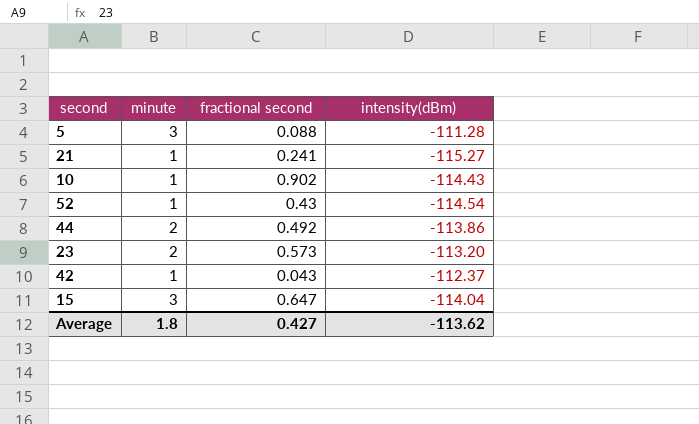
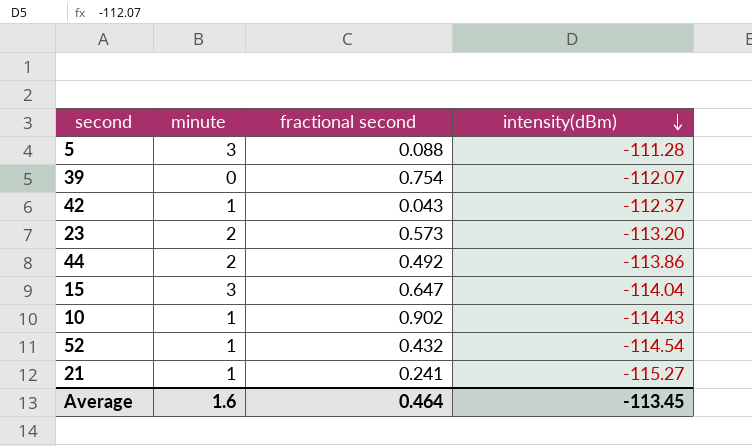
row order: none -> intensity(dBm) descending
row 39: none -> 0 | 0.754 | -112.07
52 | fractional second: 0.43 -> 0.432
Average | minute: 1.8 -> 1.6
Average | fractional second: 0.427 -> 0.464
Average | intensity(dBm): -113.62 -> -113.45

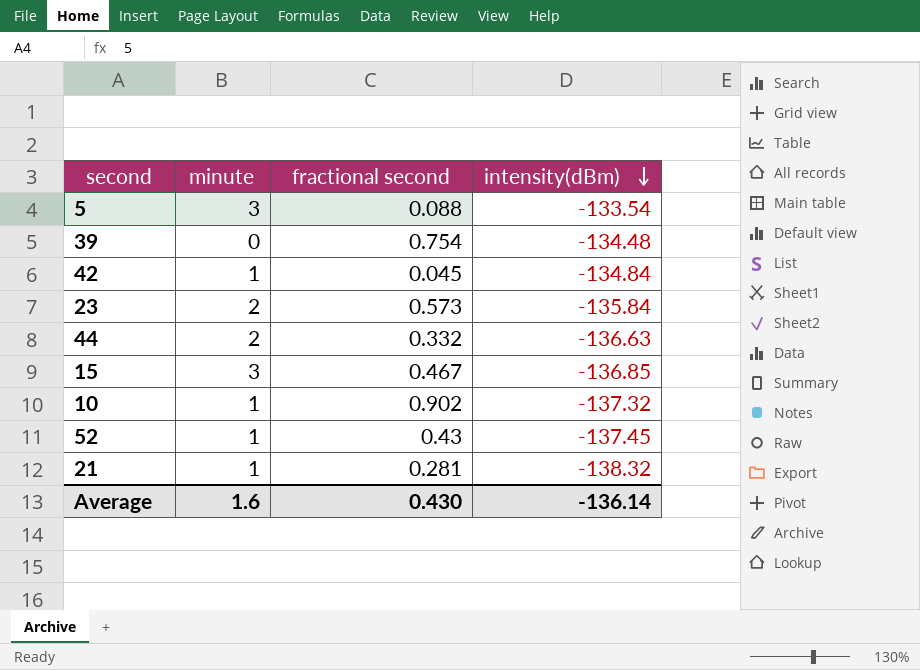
5 | intensity(dBm): -111.28 -> -133.54
39 | intensity(dBm): -112.07 -> -134.48
42 | fractional second: 0.043 -> 0.045
42 | intensity(dBm): -112.37 -> -134.84
23 | intensity(dBm): -113.20 -> -135.84
44 | fractional second: 0.492 -> 0.332
44 | intensity(dBm): -113.86 -> -136.63
15 | fractional second: 0.647 -> 0.467
15 | intensity(dBm): -114.04 -> -136.85
10 | intensity(dBm): -114.43 -> -137.32
52 | fractional second: 0.432 -> 0.43
52 | intensity(dBm): -114.54 -> -137.45
21 | fractional second: 0.241 -> 0.281
21 | intensity(dBm): -115.27 -> -138.32
Average | fractional second: 0.464 -> 0.430
Average | intensity(dBm): -113.45 -> -136.14

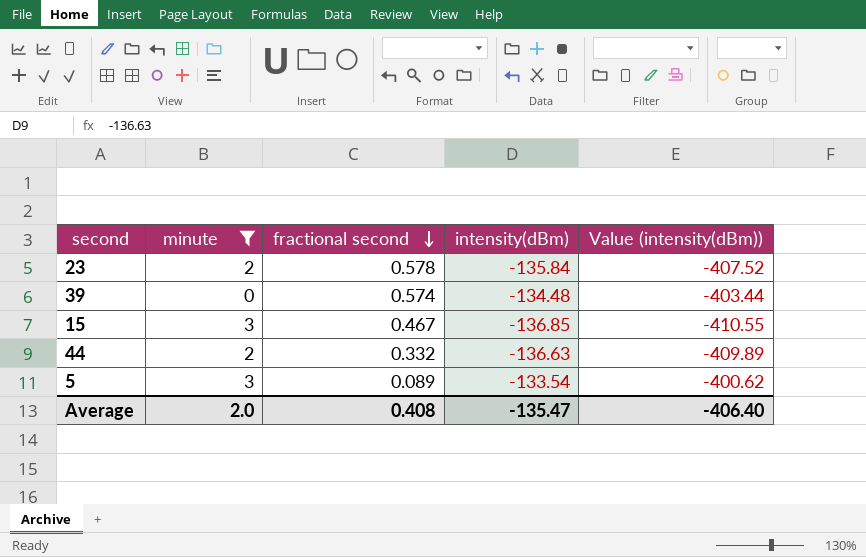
filter: none -> minute != 1
row order: intensity(dBm) descending -> fractional second descending
column Value (intensity(dBm)) | formula: none -> [intensity(dBm)] * 3
23 | fractional second: 0.573 -> 0.578
39 | fractional second: 0.754 -> 0.574
5 | fractional second: 0.088 -> 0.089
Average | minute: 1.6 -> 2.0
Average | fractional second: 0.430 -> 0.408
Average | intensity(dBm): -136.14 -> -135.47

